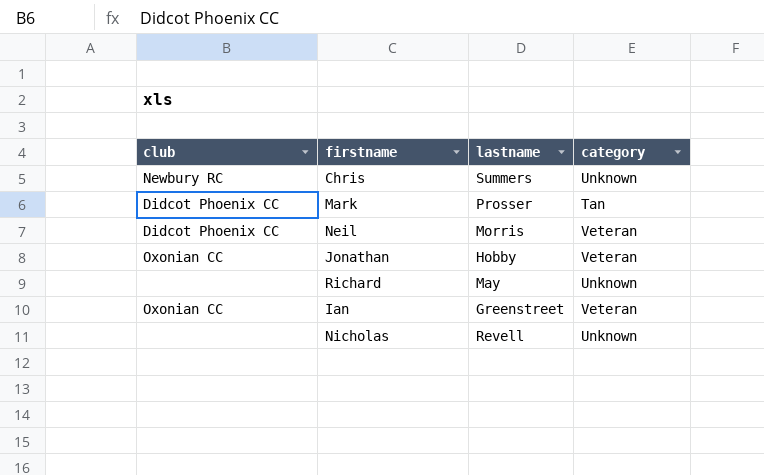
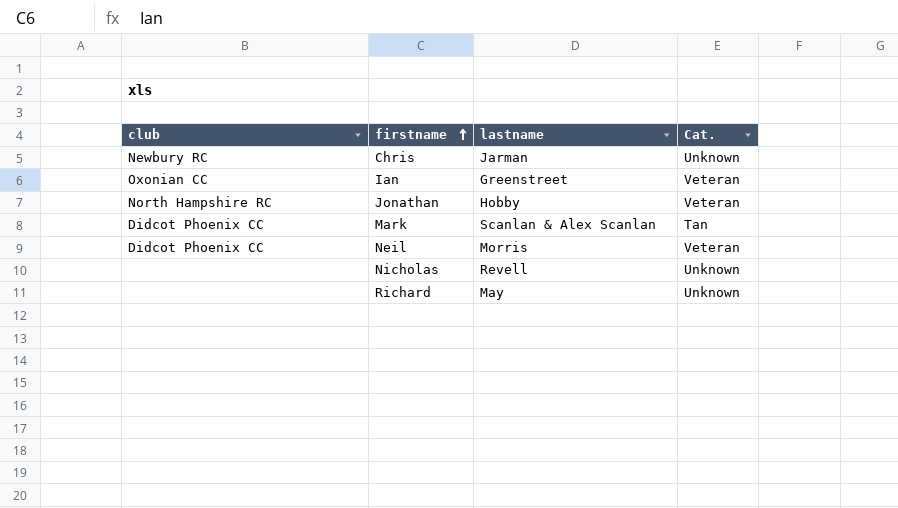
row order: none -> firstname ascending
column name: category -> Cat.
Chris | lastname: Summers -> Jarman
Jonathan | club: Oxonian CC -> North Hampshire RC
Mark | lastname: Prosser -> Scanlan & Alex Scanlan

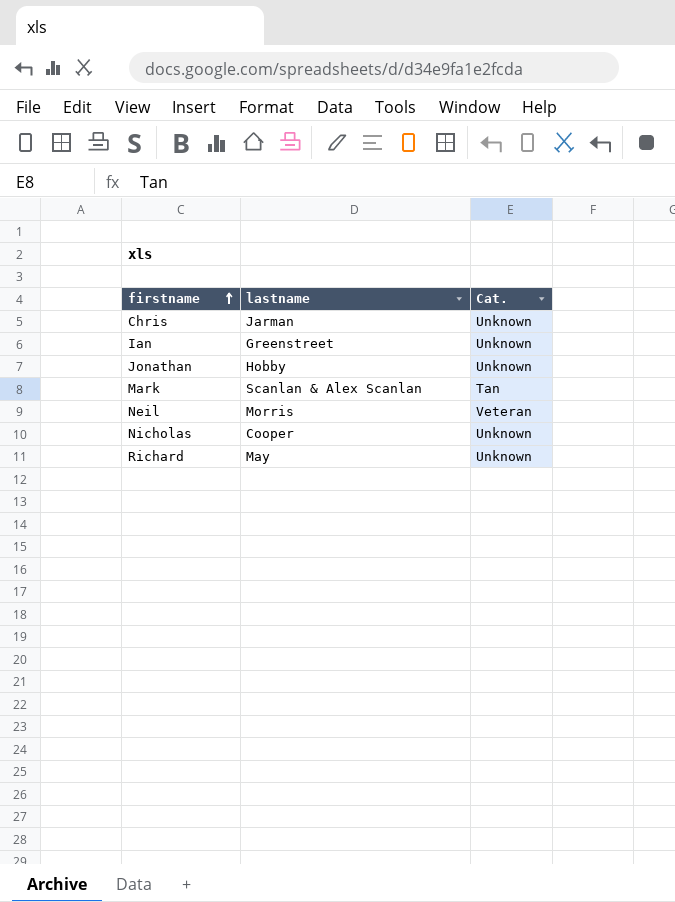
column club | position: 1 -> none
Ian | Cat.: Veteran -> Unknown
Jonathan | Cat.: Veteran -> Unknown
Nicholas | lastname: Revell -> Cooper

